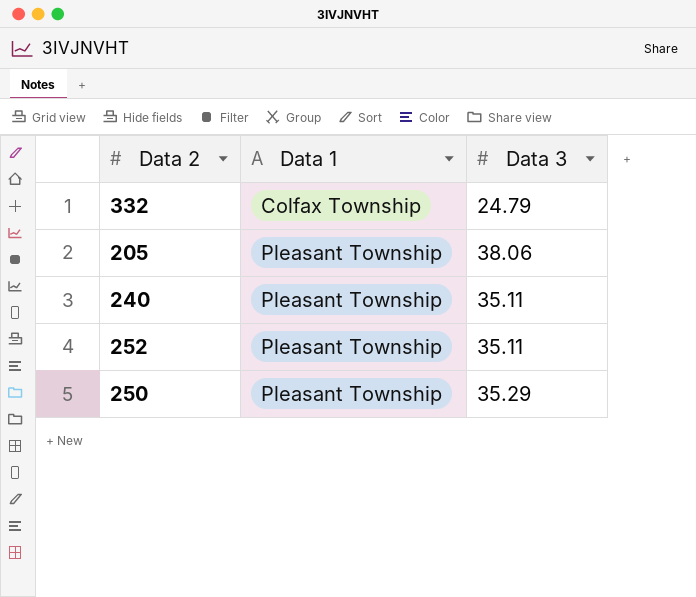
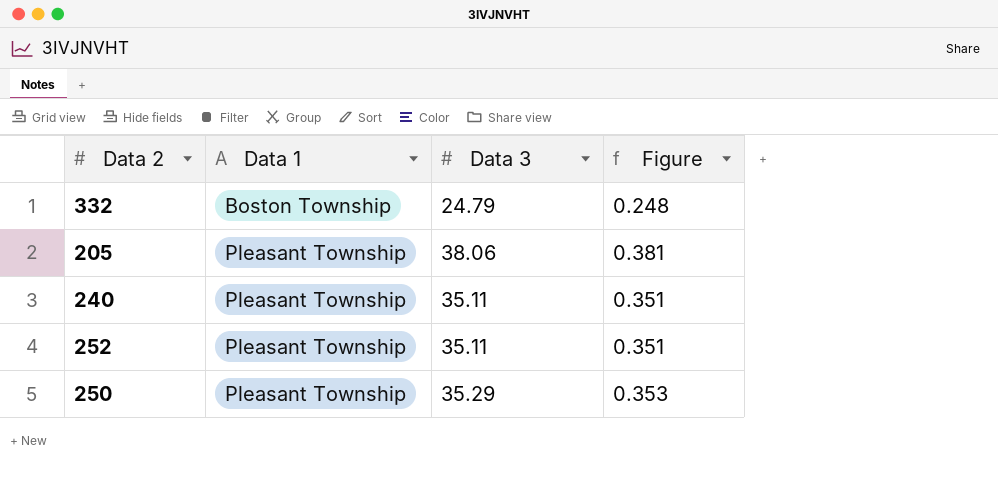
column Figure | formula: none -> [Data 3] * 0.01
332 | Data 1: Colfax Township -> Boston Township

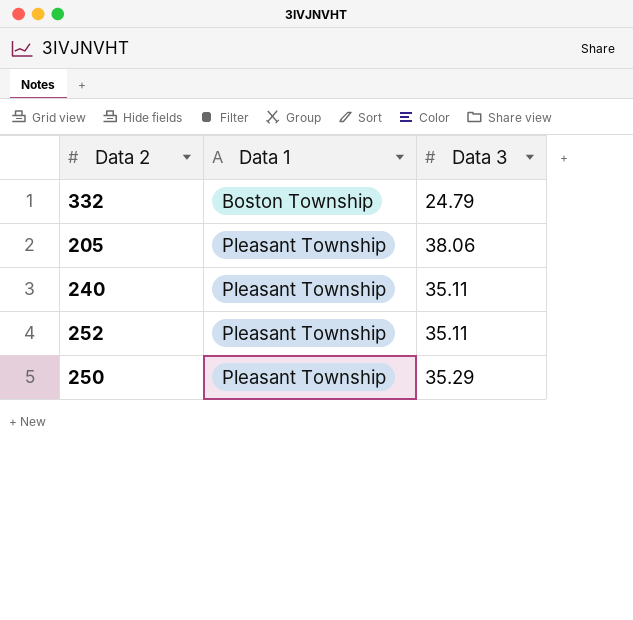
column Figure | formula: [Data 3] * 0.01 -> none

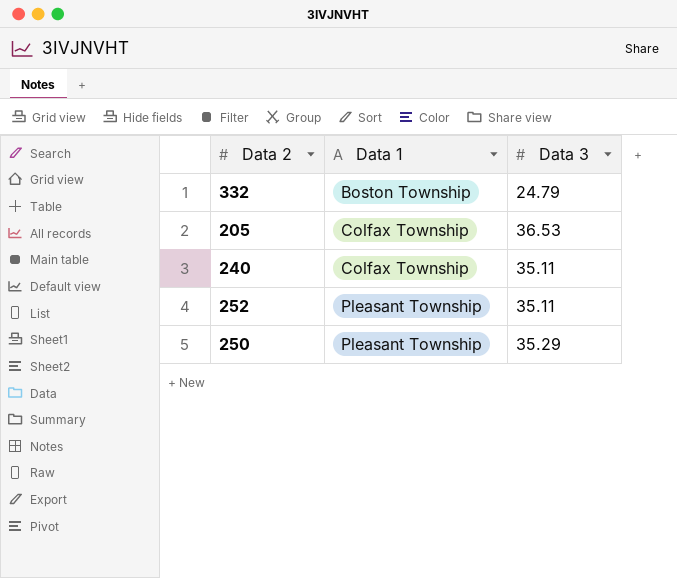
205 | Data 1: Pleasant Township -> Colfax Township
205 | Data 3: 38.06 -> 36.53
240 | Data 1: Pleasant Township -> Colfax Township

